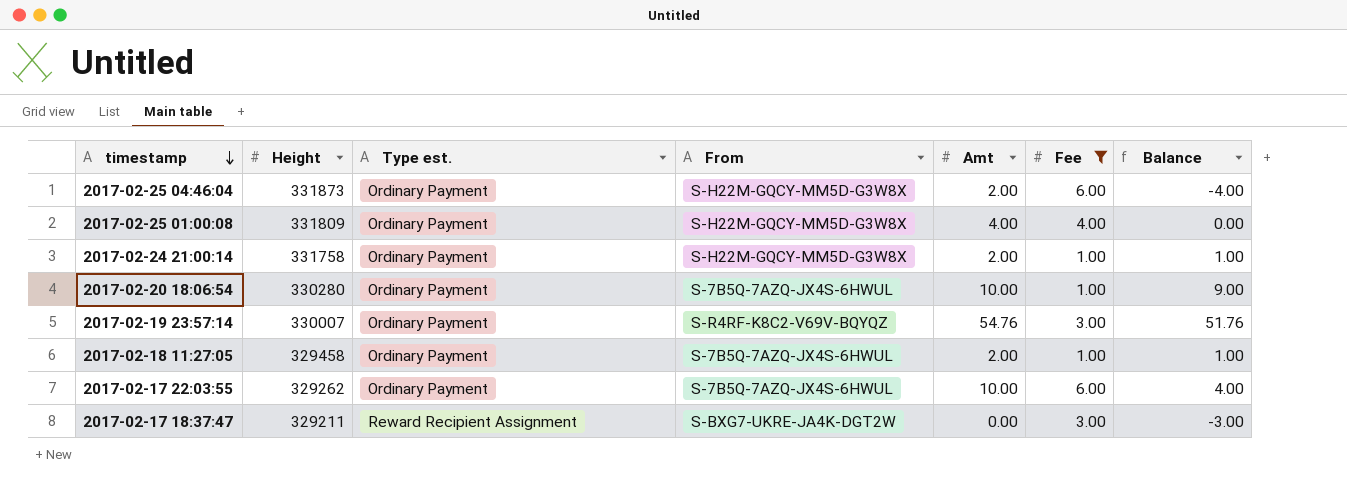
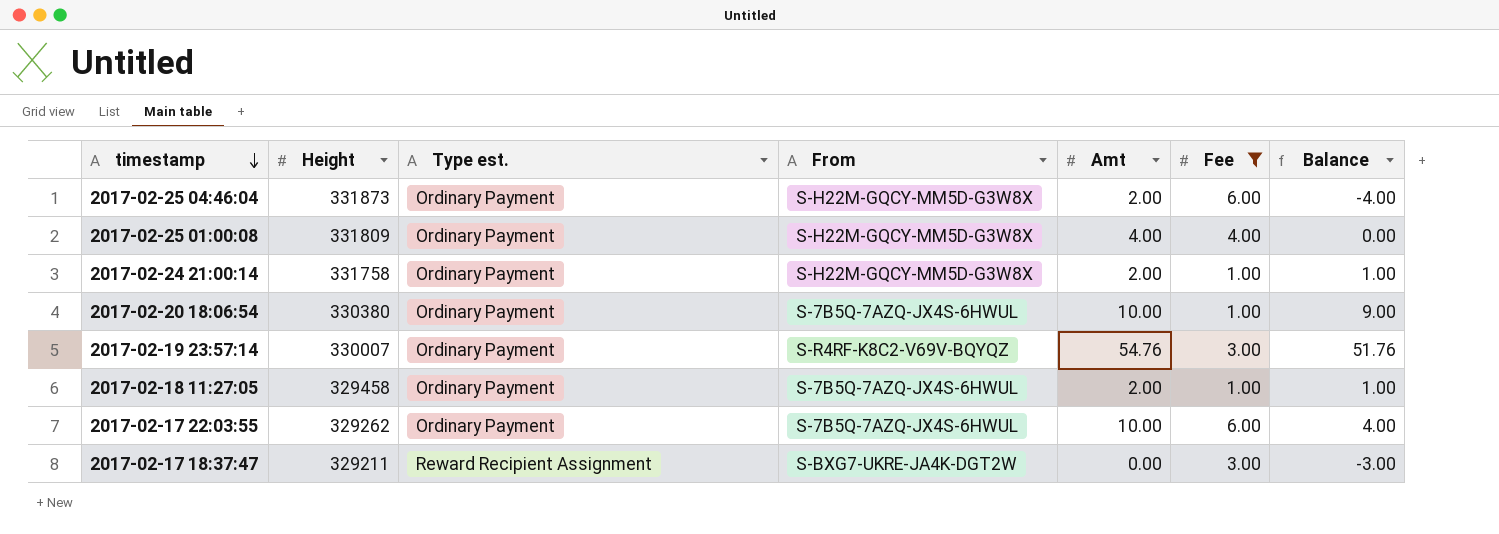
2017-02-20 18:06:54 | Height: 330280 -> 330380

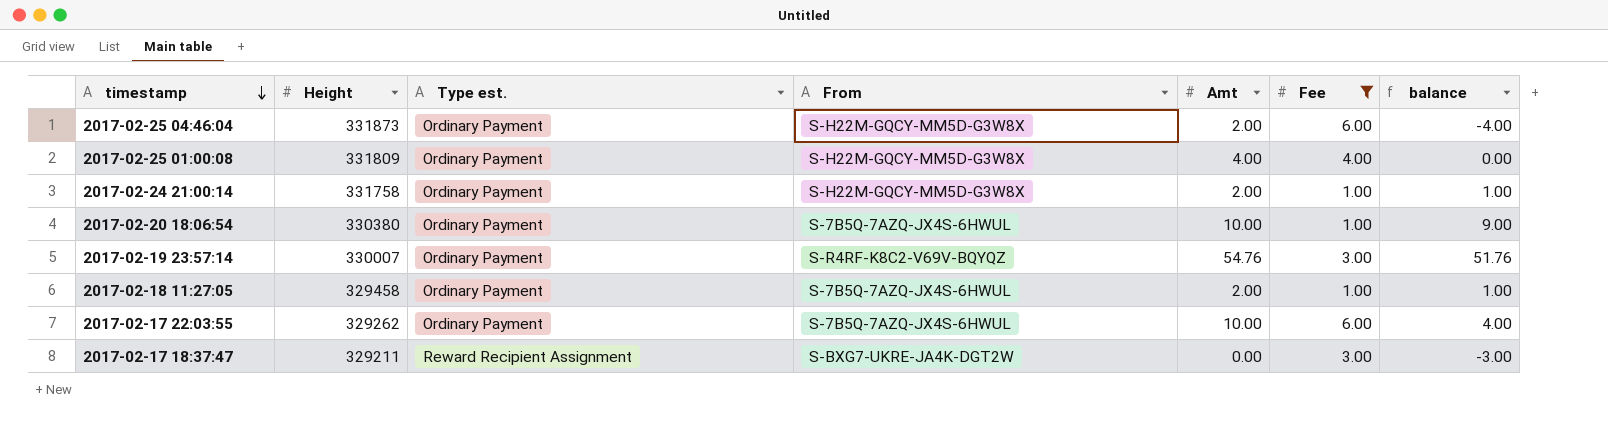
column name: Balance -> balance

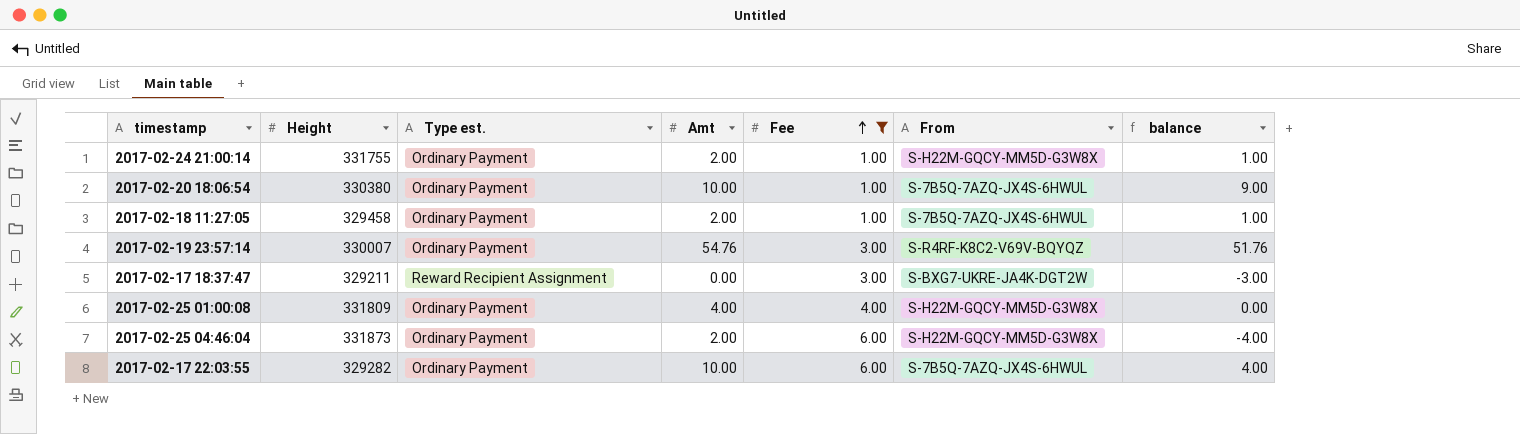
row order: timestamp descending -> Fee ascending
column From | position: 4 -> 6
2017-02-24 21:00:14 | Height: 331758 -> 331755
2017-02-17 22:03:55 | Height: 329262 -> 329282

